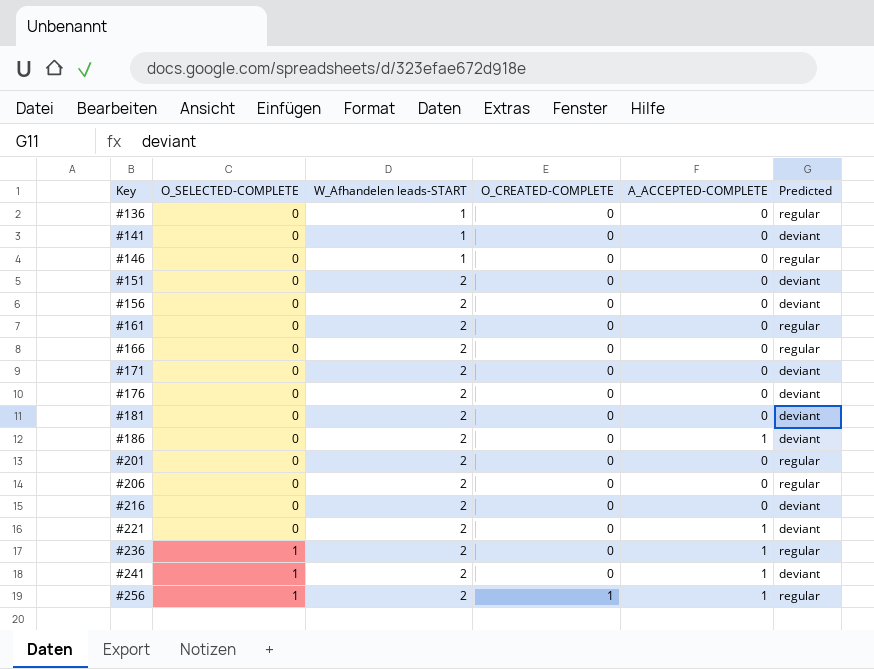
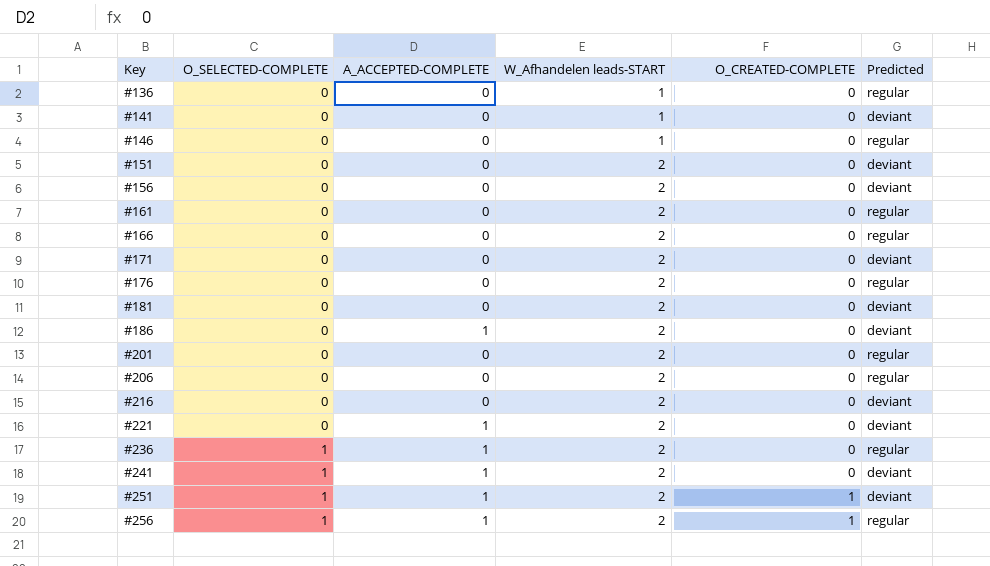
column A_ACCEPTED-COMPLETE | position: 5 -> 3
#176 | Predicted: deviant -> regular
row #251: none -> 1 | 1 | 2 | 1 | deviant

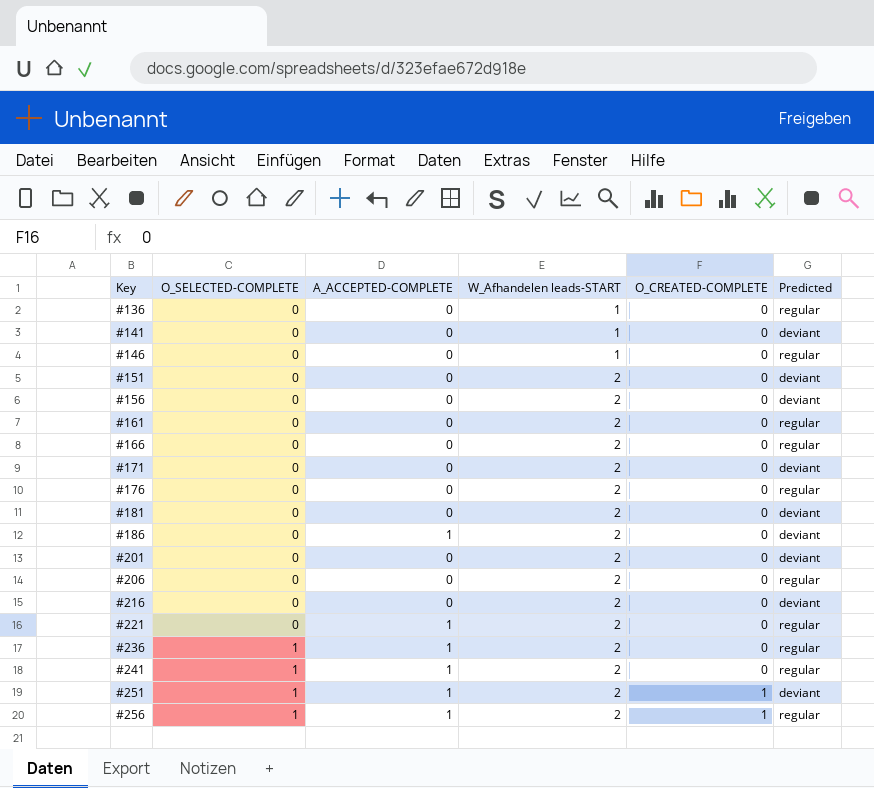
#201 | Predicted: regular -> deviant
#221 | Predicted: deviant -> regular
#241 | Predicted: deviant -> regular

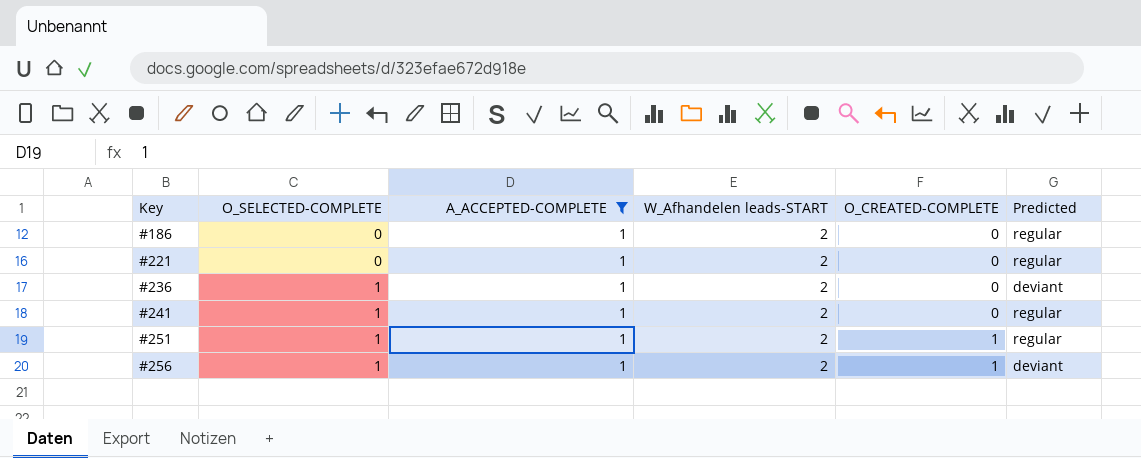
filter: none -> A_ACCEPTED-COMPLETE = 1
#186 | Predicted: deviant -> regular
#236 | Predicted: regular -> deviant
#251 | Predicted: deviant -> regular
#256 | Predicted: regular -> deviant

